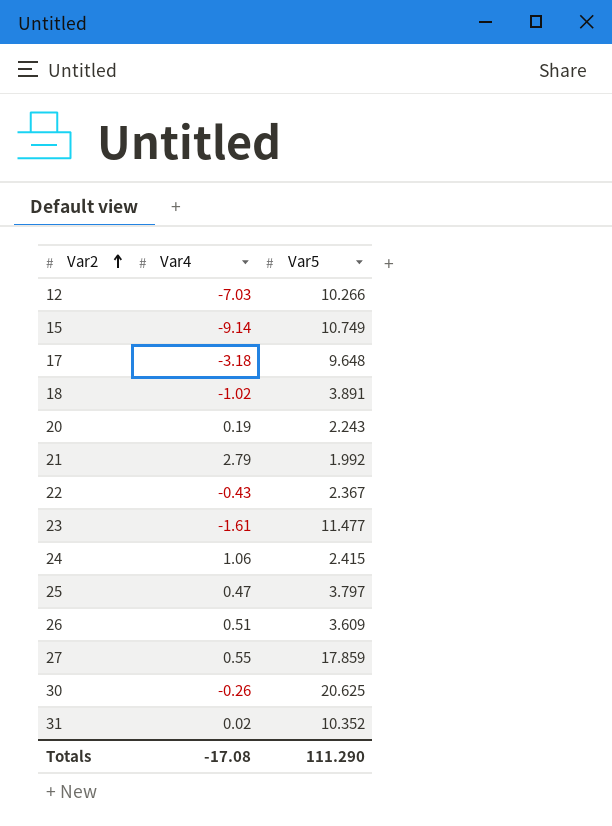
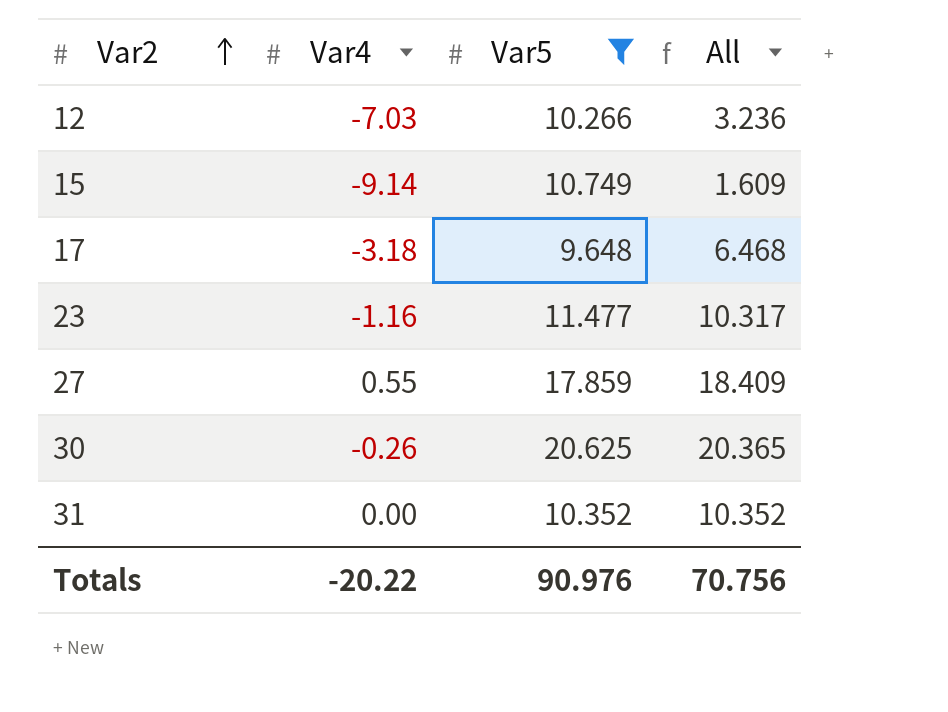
filter: none -> Var5 >= 9.648
column All | formula: none -> [Var4] + [Var5]
23 | Var4: -1.61 -> -1.16
31 | Var4: 0.02 -> 0.00
Totals | Var4: -17.08 -> -20.22
Totals | Var5: 111.290 -> 90.976

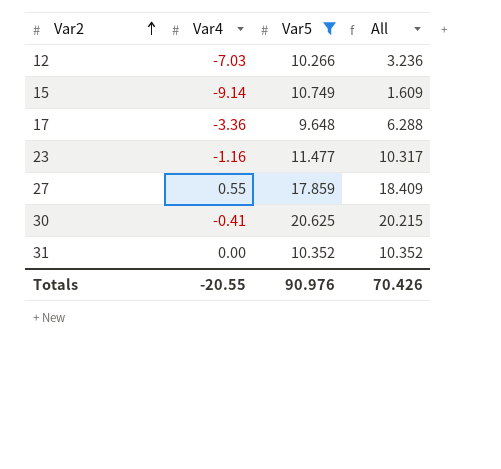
17 | Var4: -3.18 -> -3.36
17 | All: 6.468 -> 6.288
30 | Var4: -0.26 -> -0.41
30 | All: 20.365 -> 20.215
Totals | Var4: -20.22 -> -20.55
Totals | All: 70.756 -> 70.426

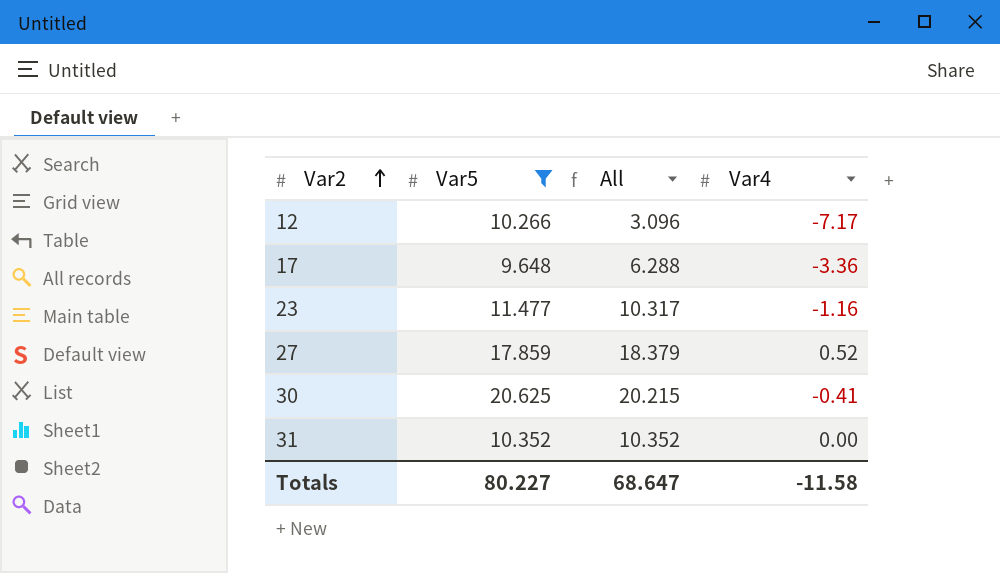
column Var4 | position: 2 -> 4
row 15: -9.14 | 10.749 | 1.609 -> none
12 | All: 3.236 -> 3.096
12 | Var4: -7.03 -> -7.17
27 | All: 18.409 -> 18.379
27 | Var4: 0.55 -> 0.52
Totals | Var5: 90.976 -> 80.227
Totals | All: 70.426 -> 68.647
Totals | Var4: -20.55 -> -11.58

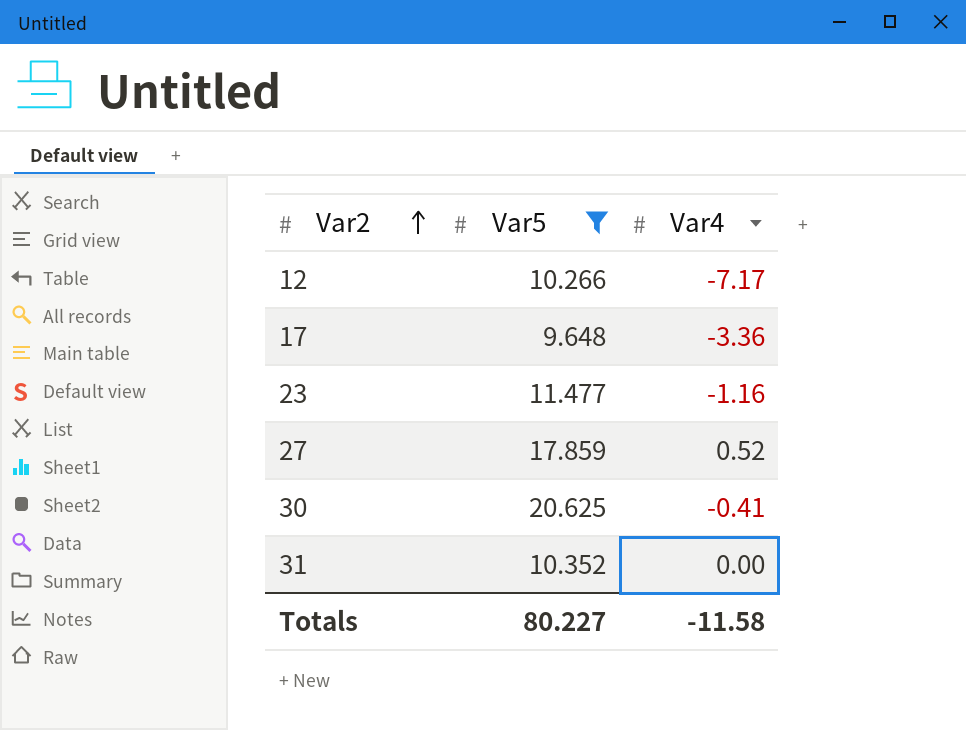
column All | formula: [Var5] + [Var4] -> none

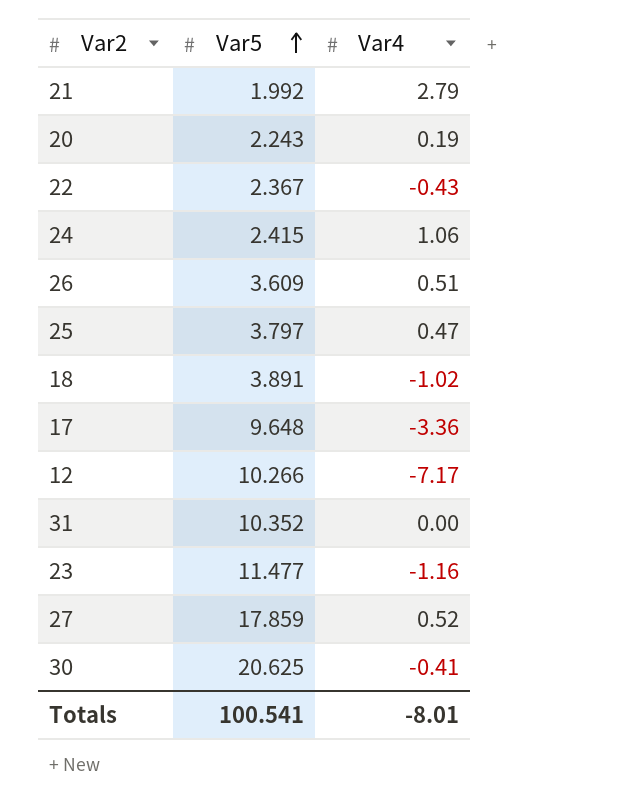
filter: Var5 >= 9.648 -> none
row order: Var2 ascending -> Var5 ascending
Totals | Var5: 80.227 -> 100.541
Totals | Var4: -11.58 -> -8.01

